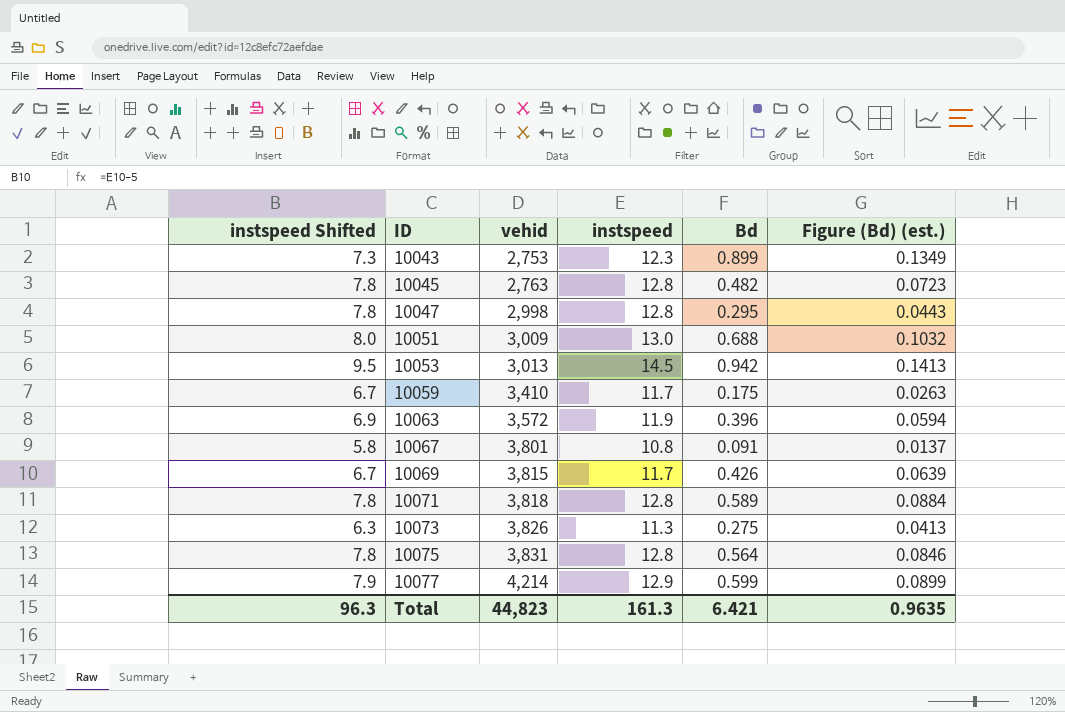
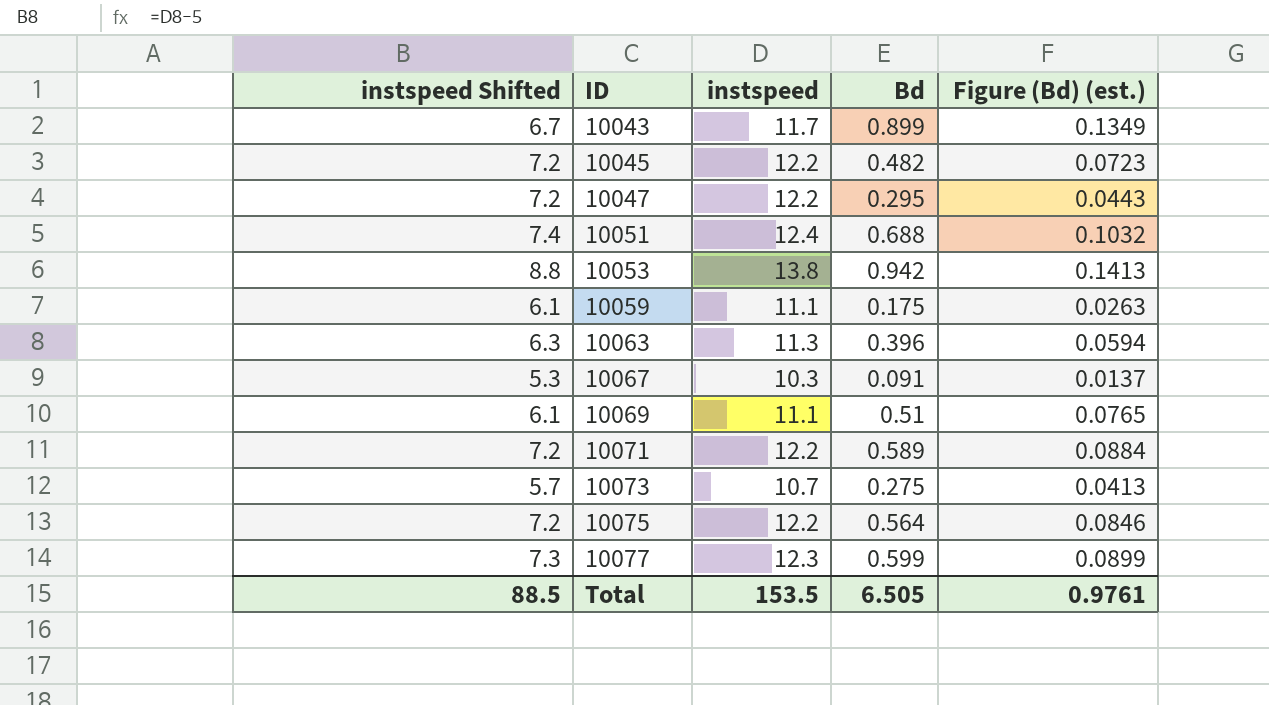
column vehid | position: 3 -> none
10043 | instspeed Shifted: 7.3 -> 6.7
10043 | instspeed: 12.3 -> 11.7
10045 | instspeed Shifted: 7.8 -> 7.2
10045 | instspeed: 12.8 -> 12.2
10047 | instspeed Shifted: 7.8 -> 7.2
10047 | instspeed: 12.8 -> 12.2
10051 | instspeed Shifted: 8.0 -> 7.4
10051 | instspeed: 13.0 -> 12.4
10053 | instspeed Shifted: 9.5 -> 8.8
10053 | instspeed: 14.5 -> 13.8
10059 | instspeed Shifted: 6.7 -> 6.1
10059 | instspeed: 11.7 -> 11.1
10063 | instspeed Shifted: 6.9 -> 6.3
10063 | instspeed: 11.9 -> 11.3
10067 | instspeed Shifted: 5.8 -> 5.3
10067 | instspeed: 10.8 -> 10.3
10069 | instspeed Shifted: 6.7 -> 6.1
10069 | instspeed: 11.7 -> 11.1
10069 | Bd: 0.426 -> 0.51
10069 | Figure (Bd) (est.): 0.0639 -> 0.0765
10071 | instspeed Shifted: 7.8 -> 7.2
10071 | instspeed: 12.8 -> 12.2
10073 | instspeed Shifted: 6.3 -> 5.7
10073 | instspeed: 11.3 -> 10.7
10075 | instspeed Shifted: 7.8 -> 7.2
10075 | instspeed: 12.8 -> 12.2
10077 | instspeed Shifted: 7.9 -> 7.3
10077 | instspeed: 12.9 -> 12.3
Total | instspeed Shifted: 96.3 -> 88.5
Total | instspeed: 161.3 -> 153.5
Total | Bd: 6.421 -> 6.505
Total | Figure (Bd) (est.): 0.9635 -> 0.9761

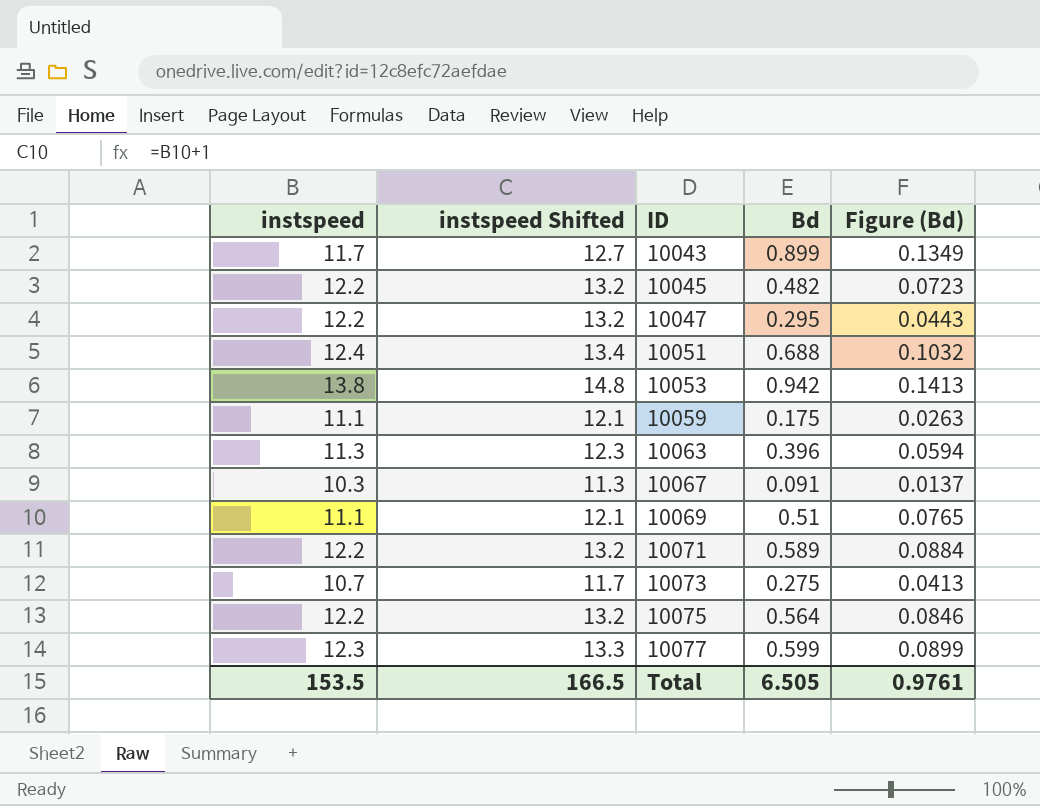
column instspeed | position: 3 -> 1
column instspeed Shifted | formula: [instspeed] - 5 -> [instspeed] + 1
column name: Figure (Bd) (est.) -> Figure (Bd)
Total | instspeed Shifted: 88.5 -> 166.5

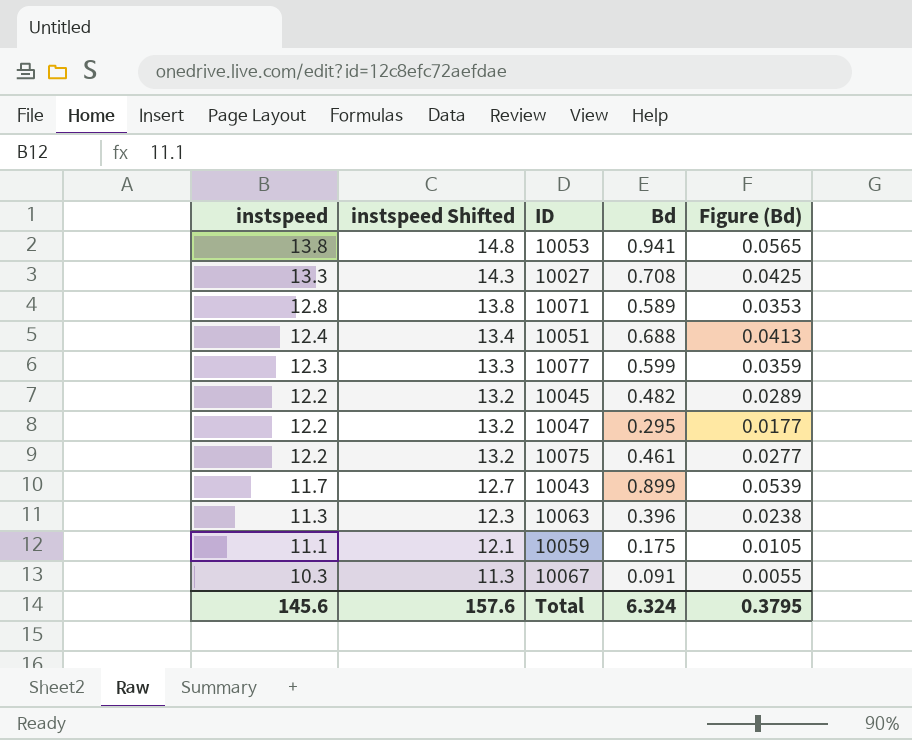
row order: ID ascending -> instspeed descending
column Figure (Bd) | formula: [Bd] * 0.15 -> [Bd] * 0.06
row 10069: 11.1 | 12.1 | 0.51 | 0.0765 -> none
row 10073: 10.7 | 11.7 | 0.275 | 0.0413 -> none
10053 | Bd: 0.942 -> 0.941
row 10027: none -> 13.3 | 14.3 | 0.708 | 0.0425
10071 | instspeed: 12.2 -> 12.8
10071 | instspeed Shifted: 13.2 -> 13.8
10075 | Bd: 0.564 -> 0.461
Total | instspeed: 153.5 -> 145.6
Total | instspeed Shifted: 166.5 -> 157.6
Total | Bd: 6.505 -> 6.324
Total | Figure (Bd): 0.9761 -> 0.3795

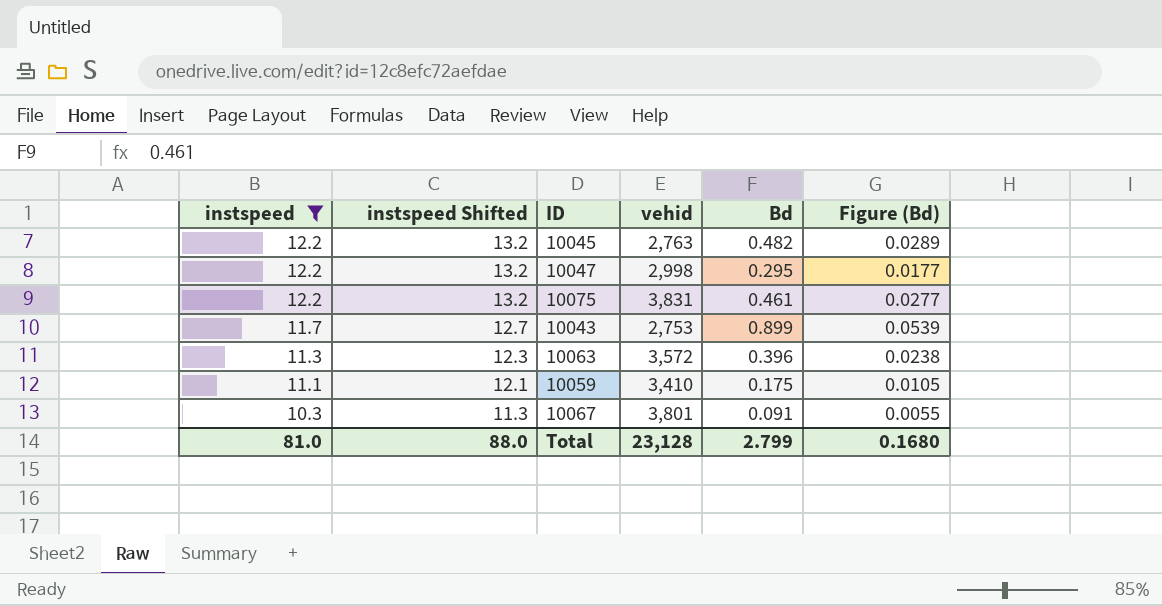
filter: none -> instspeed <= 12.2
column vehid | position: none -> 4
Total | instspeed: 145.6 -> 81.0
Total | instspeed Shifted: 157.6 -> 88.0
Total | Bd: 6.324 -> 2.799
Total | Figure (Bd): 0.3795 -> 0.1680

